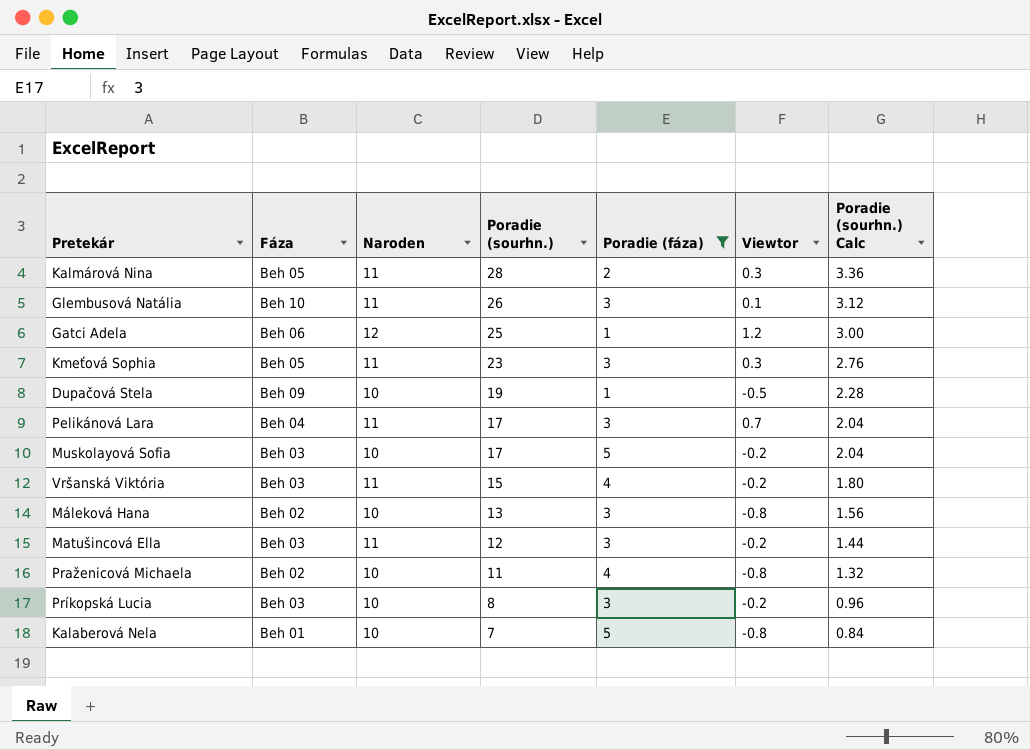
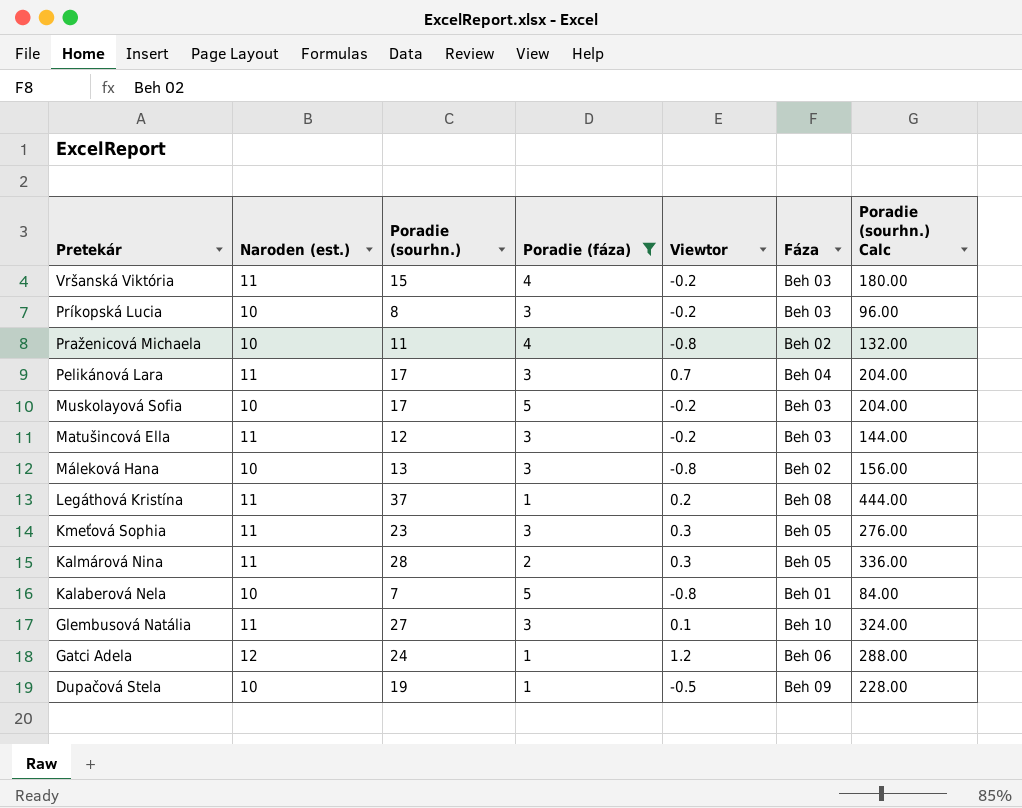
row order: Poradie (sourhn.) descending -> Pretekár descending
column name: Naroden -> Naroden (est.)
column Fáza | position: 2 -> 6
column Poradie (sourhn.) Calc | formula: [Poradie (sourhn.)] * 0.12 -> [Poradie (sourhn.)] * 12
row Legáthová Kristína: none -> 11 | 37 | 1 | 0.2 | Beh 08 | 444.00
Glembusová Natália | Poradie (sourhn.): 26 -> 27
Gatci Adela | Poradie (sourhn.): 25 -> 24

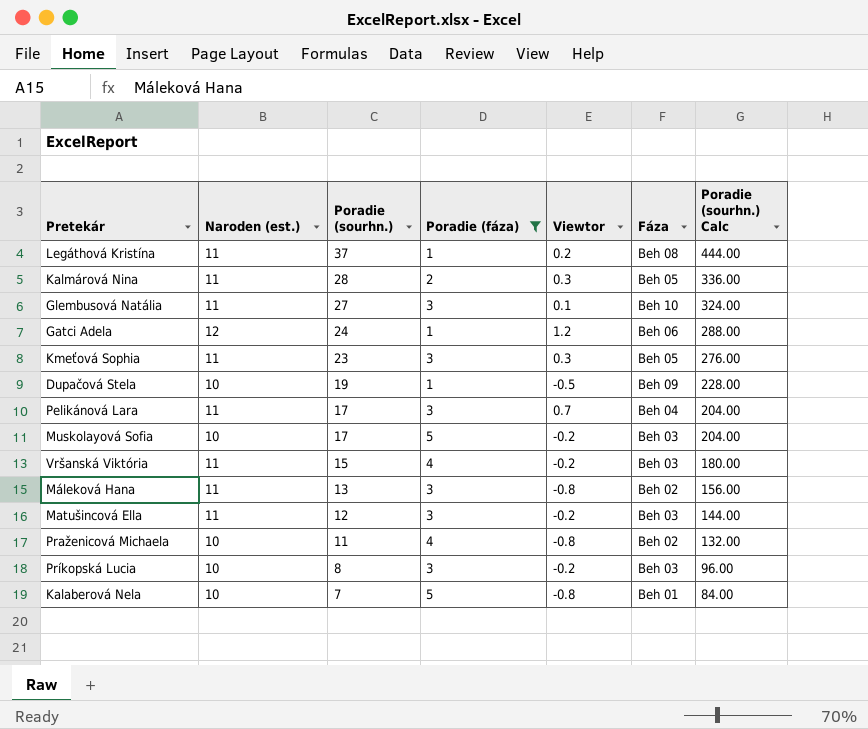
row order: Pretekár descending -> Poradie (sourhn.) descending
Máleková Hana | Naroden (est.): 10 -> 11

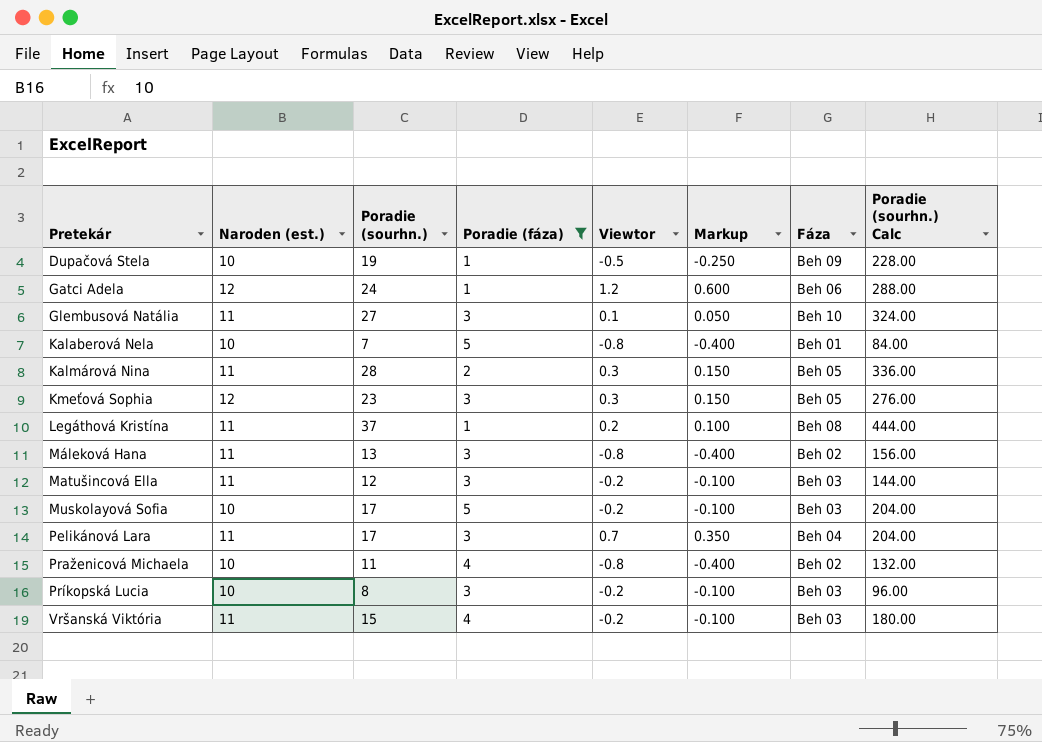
row order: Poradie (sourhn.) descending -> Pretekár ascending
column Markup | formula: none -> [Viewtor] * 0.5
Kmeťová Sophia | Naroden (est.): 11 -> 12

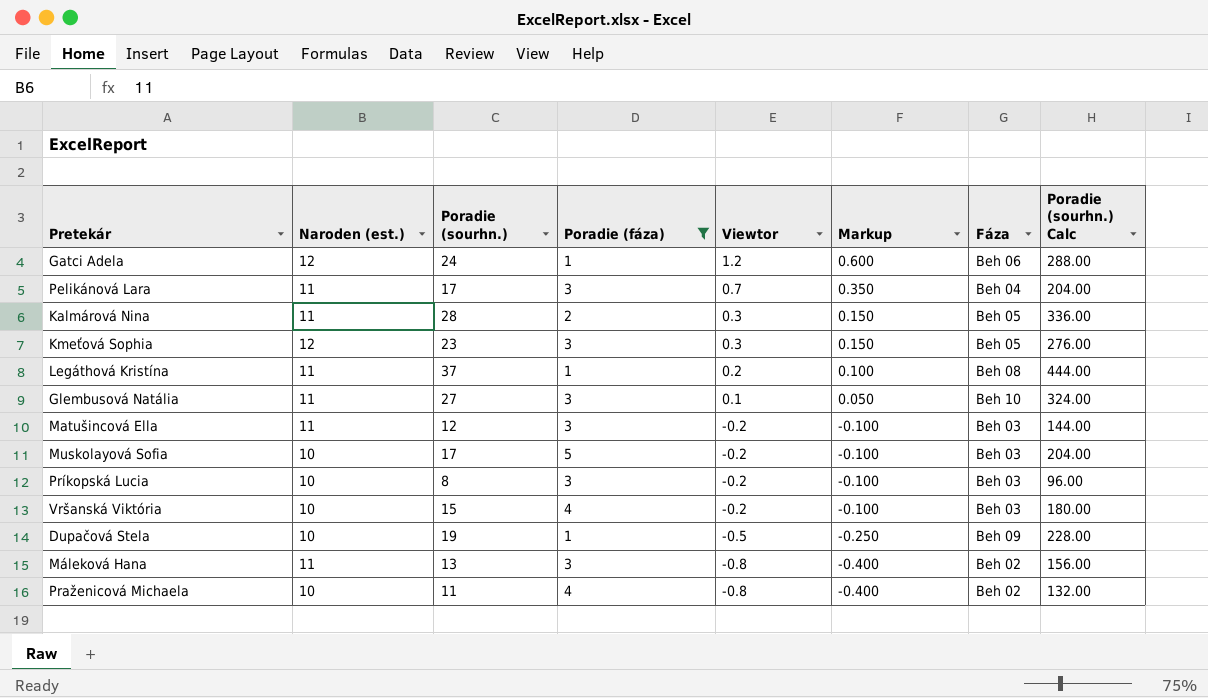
row order: Pretekár ascending -> Viewtor descending
row Kalaberová Nela: 10 | 7 | 5 | -0.8 | -0.400 | Beh 01 | 84.00 -> none
Vršanská Viktória | Naroden (est.): 11 -> 10

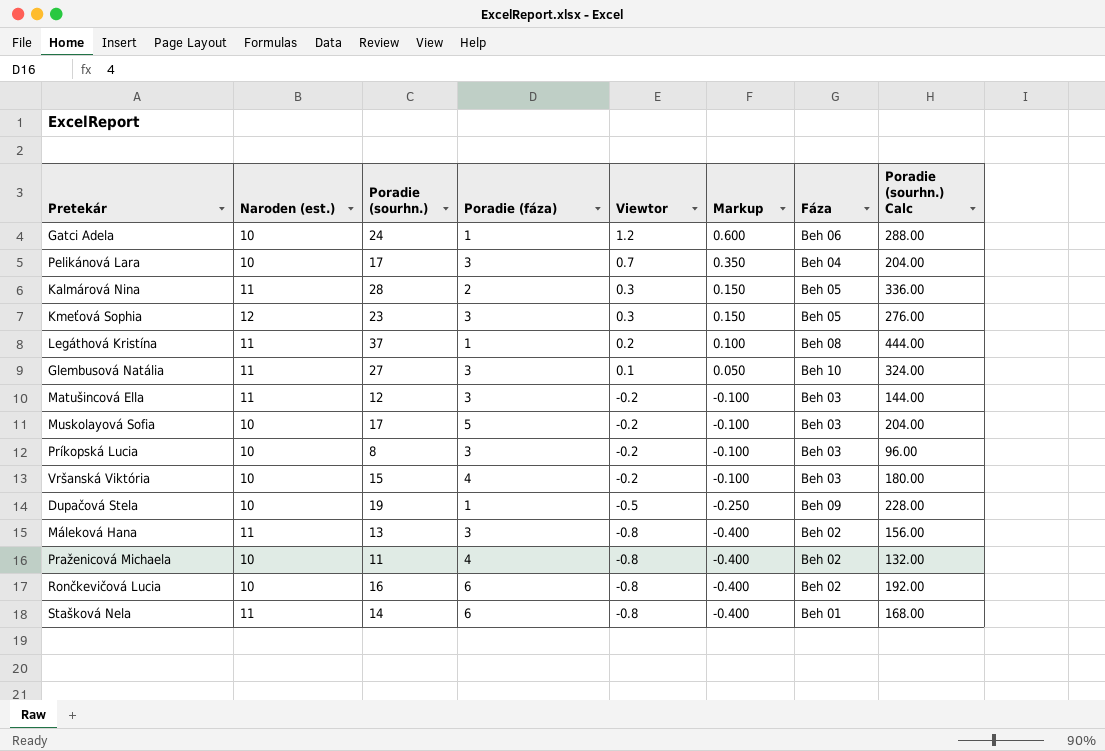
filter: Poradie (fáza) != 6 -> none
Gatci Adela | Naroden (est.): 12 -> 10
Pelikánová Lara | Naroden (est.): 11 -> 10

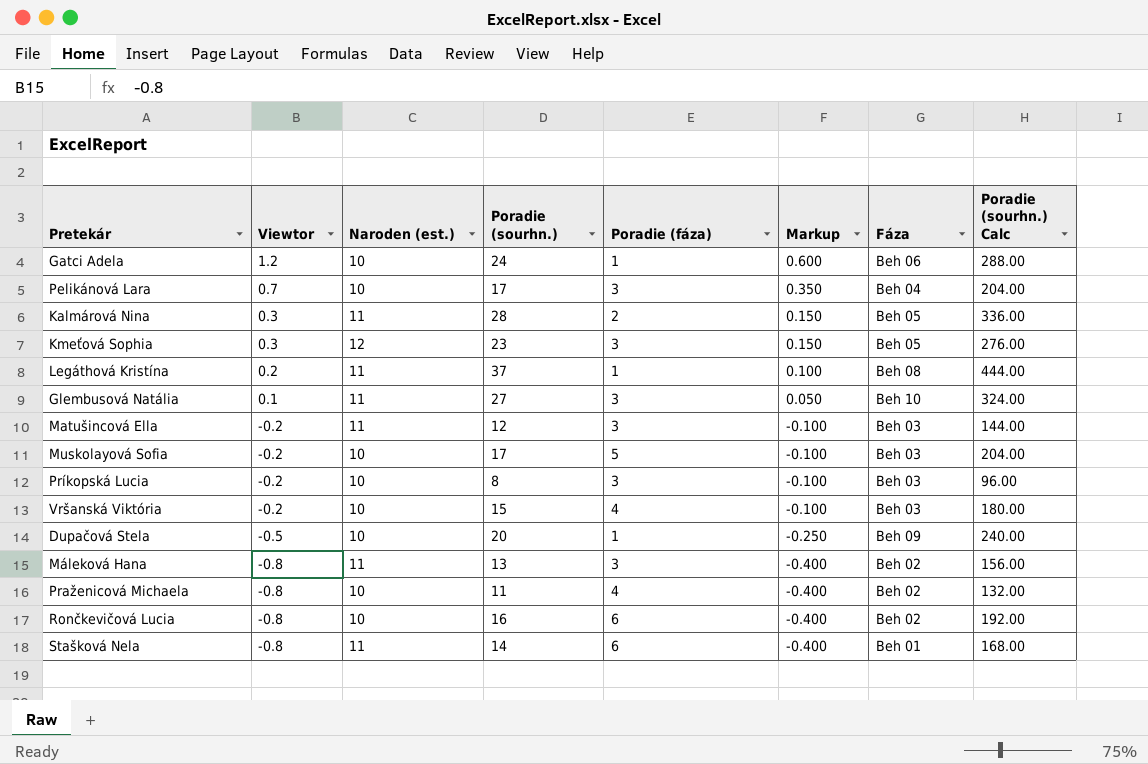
column Viewtor | position: 5 -> 2
Dupačová Stela | Poradie (sourhn.): 19 -> 20
Dupačová Stela | Poradie (sourhn.) Calc: 228.00 -> 240.00

